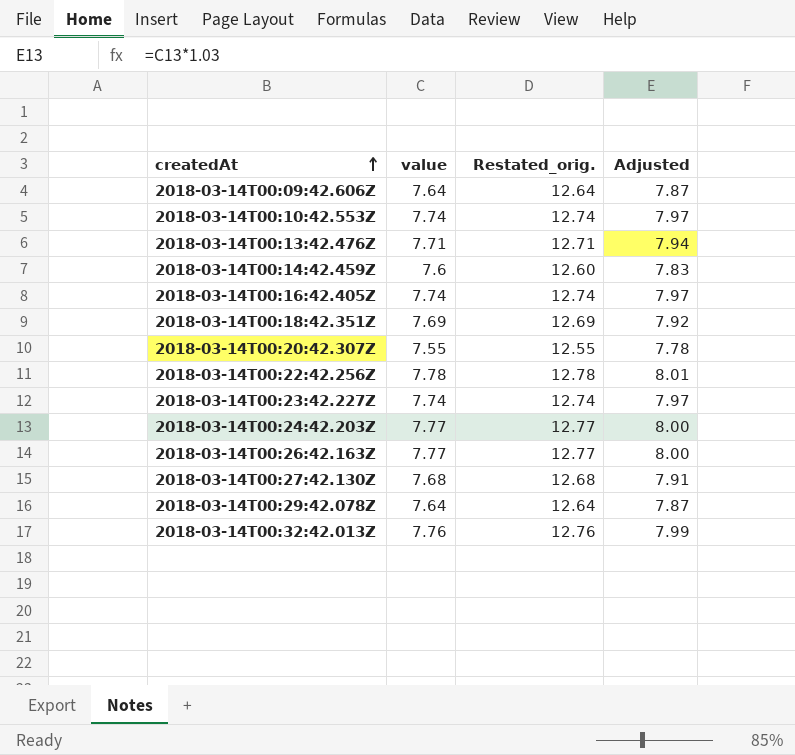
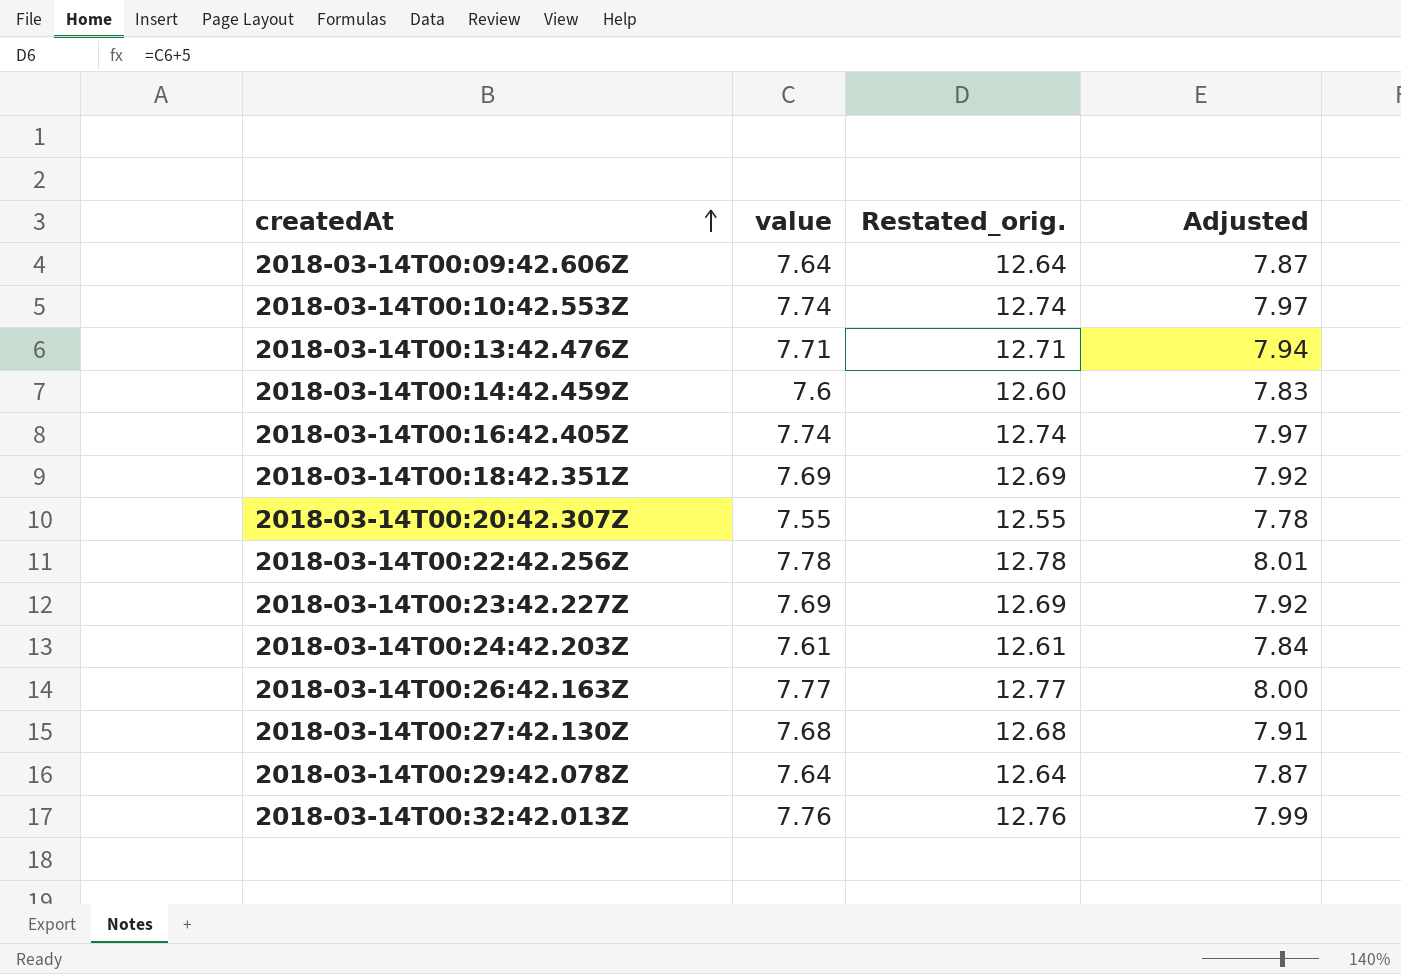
2018-03-14T00:23:42.227Z | value: 7.74 -> 7.69
2018-03-14T00:23:42.227Z | Restated_orig.: 12.74 -> 12.69
2018-03-14T00:23:42.227Z | Adjusted: 7.97 -> 7.92
2018-03-14T00:24:42.203Z | value: 7.77 -> 7.61
2018-03-14T00:24:42.203Z | Restated_orig.: 12.77 -> 12.61
2018-03-14T00:24:42.203Z | Adjusted: 8.00 -> 7.84

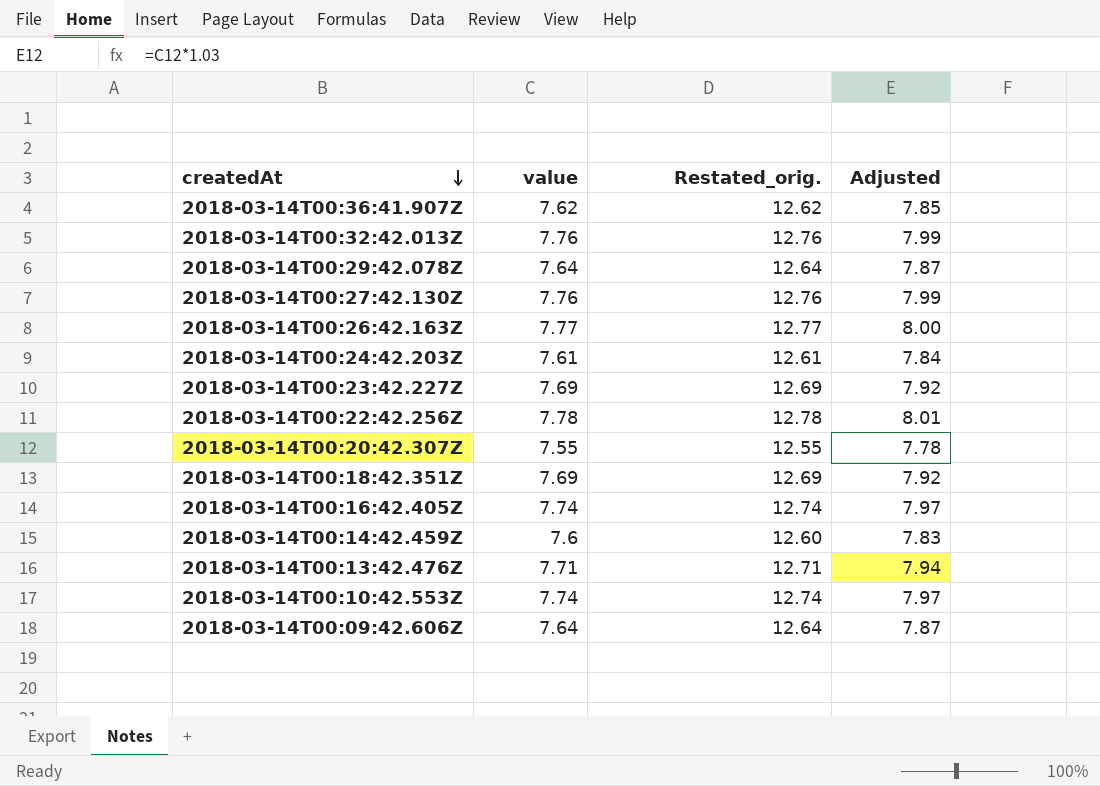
row order: createdAt ascending -> createdAt descending
row 2018-03-14T00:36:41.907Z: none -> 7.62 | 12.62 | 7.85
2018-03-14T00:27:42.130Z | value: 7.68 -> 7.76
2018-03-14T00:27:42.130Z | Restated_orig.: 12.68 -> 12.76
2018-03-14T00:27:42.130Z | Adjusted: 7.91 -> 7.99

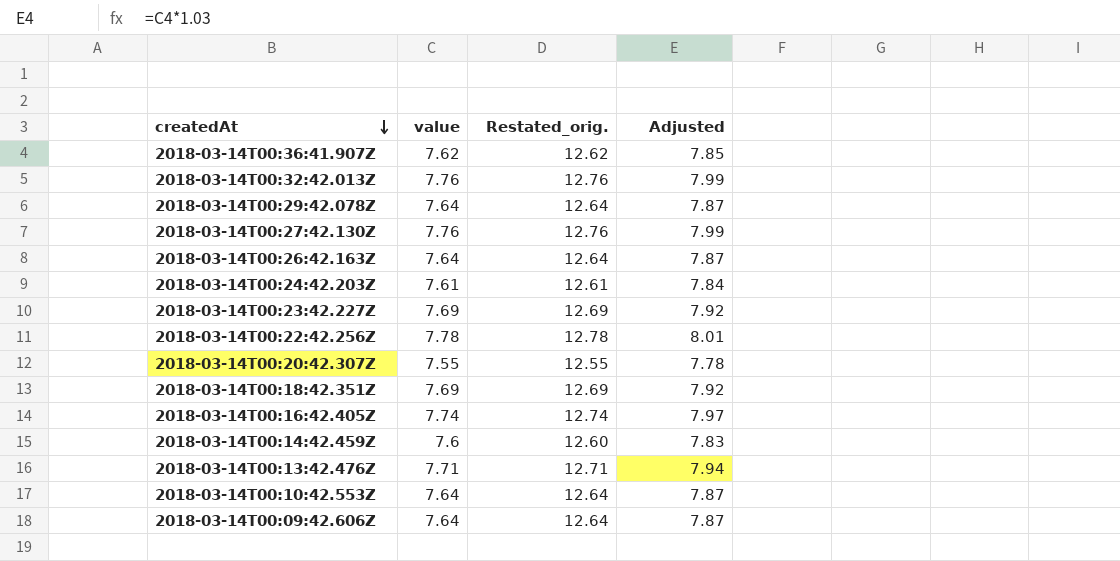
2018-03-14T00:26:42.163Z | value: 7.77 -> 7.64
2018-03-14T00:26:42.163Z | Restated_orig.: 12.77 -> 12.64
2018-03-14T00:26:42.163Z | Adjusted: 8.00 -> 7.87
2018-03-14T00:10:42.553Z | value: 7.74 -> 7.64
2018-03-14T00:10:42.553Z | Restated_orig.: 12.74 -> 12.64
2018-03-14T00:10:42.553Z | Adjusted: 7.97 -> 7.87

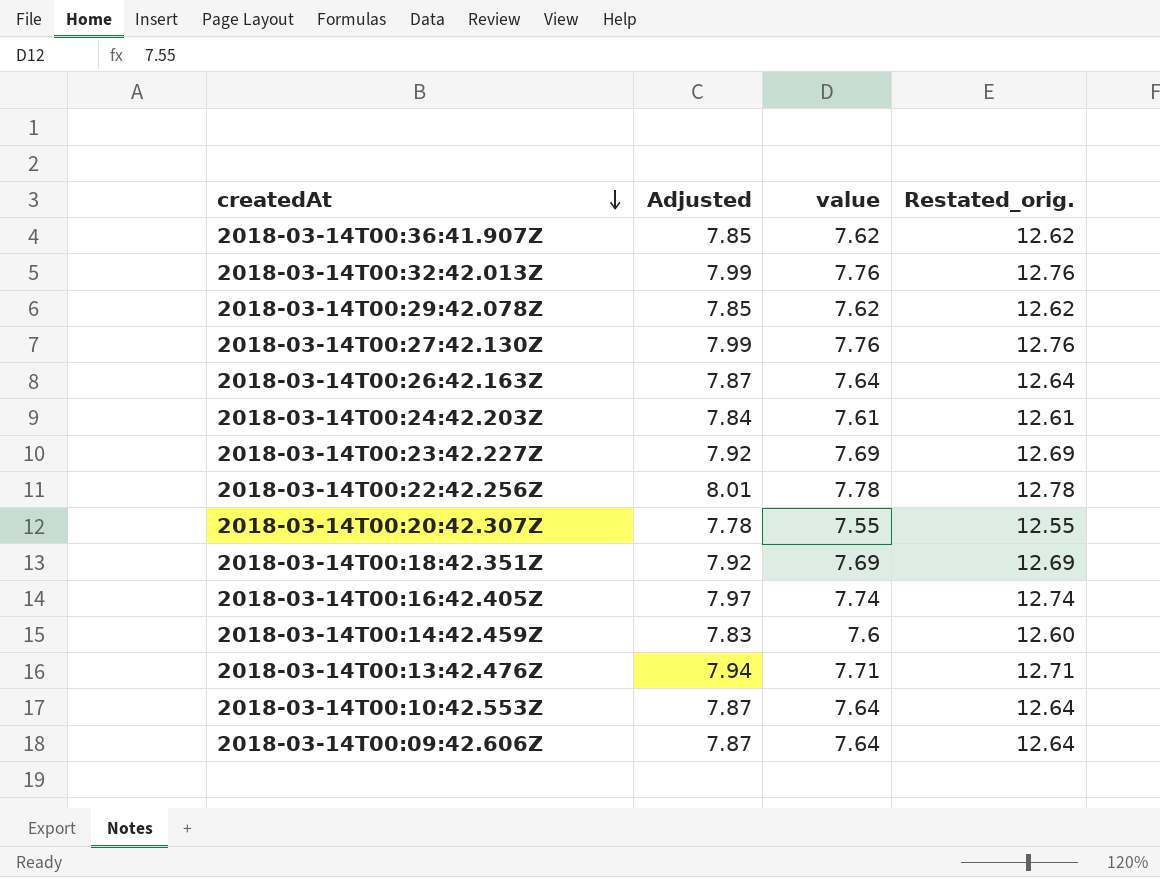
column Adjusted | position: 4 -> 2
2018-03-14T00:29:42.078Z | Adjusted: 7.87 -> 7.85
2018-03-14T00:29:42.078Z | value: 7.64 -> 7.62
2018-03-14T00:29:42.078Z | Restated_orig.: 12.64 -> 12.62

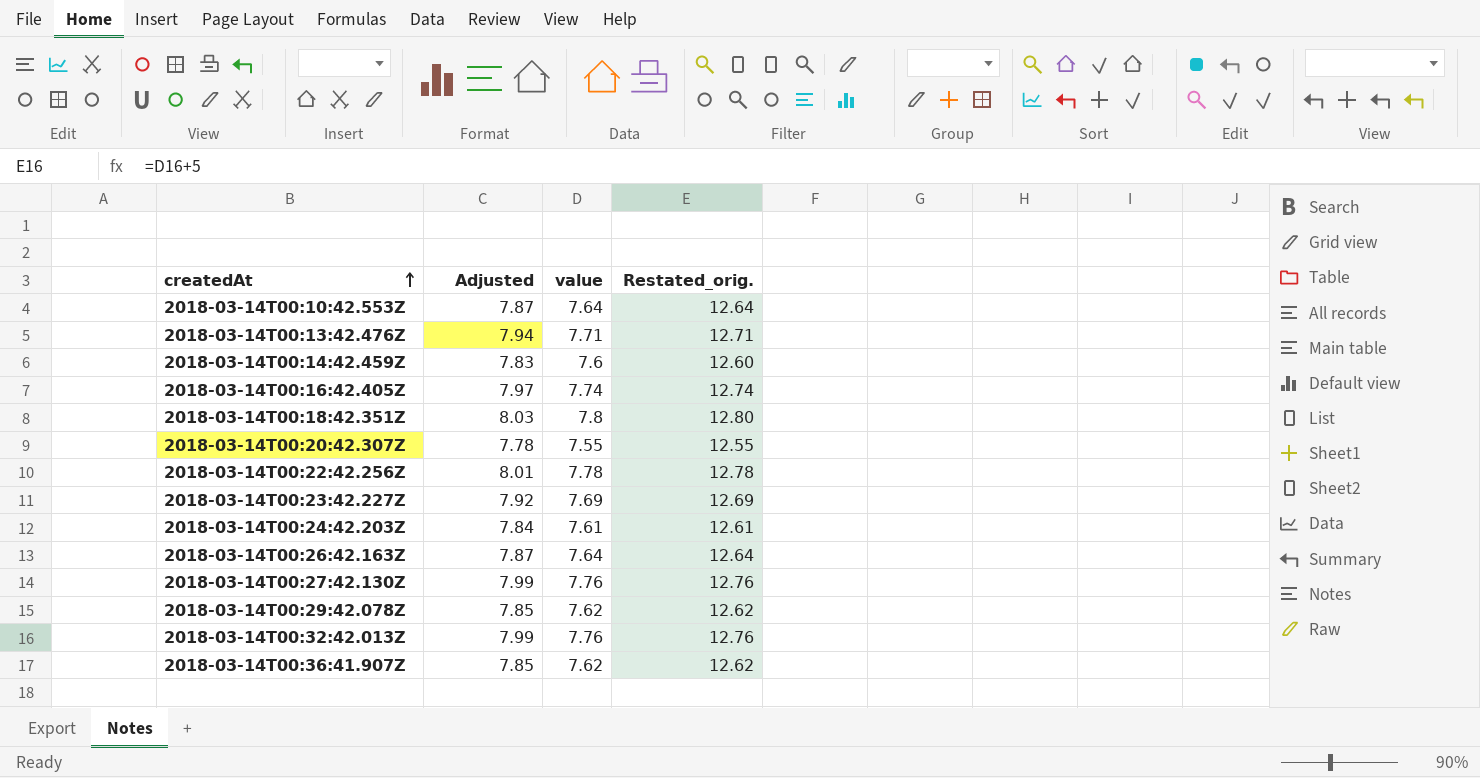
row order: createdAt descending -> createdAt ascending
row 2018-03-14T00:09:42.606Z: 7.87 | 7.64 | 12.64 -> none
2018-03-14T00:18:42.351Z | Adjusted: 7.92 -> 8.03
2018-03-14T00:18:42.351Z | value: 7.69 -> 7.8
2018-03-14T00:18:42.351Z | Restated_orig.: 12.69 -> 12.80

